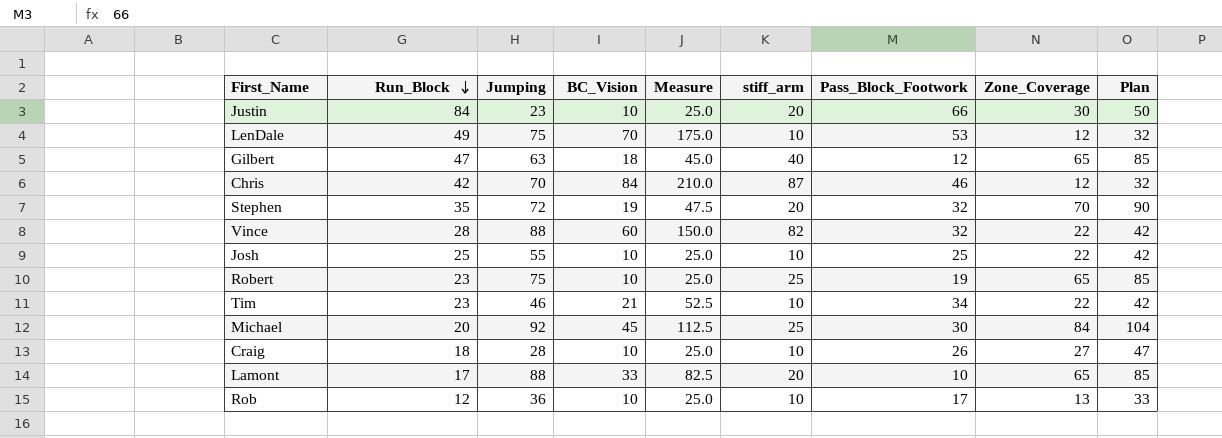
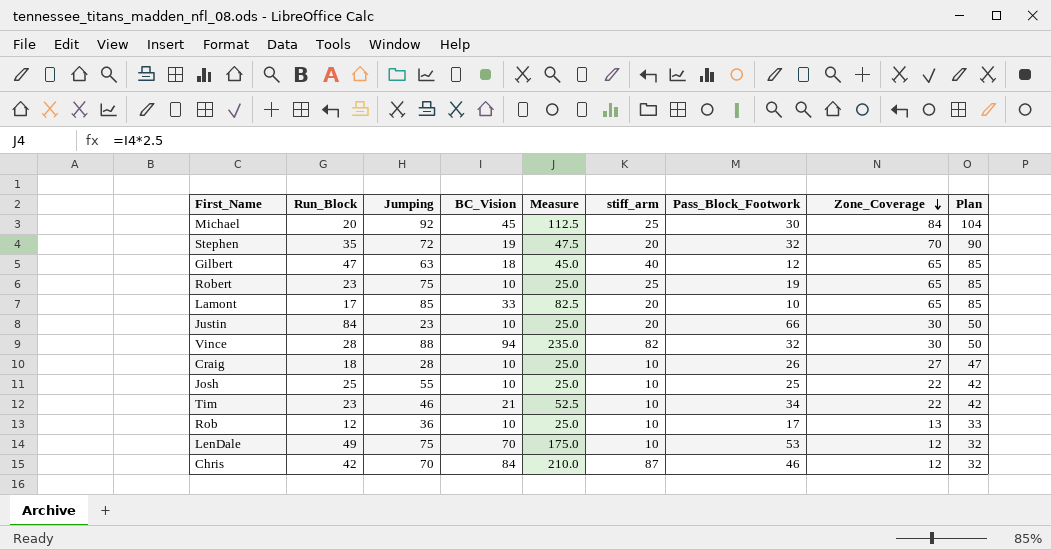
row order: Run_Block descending -> Zone_Coverage descending
Lamont | Jumping: 88 -> 85
Vince | BC_Vision: 60 -> 94
Vince | Measure: 150.0 -> 235.0
Vince | Zone_Coverage: 22 -> 30
Vince | Plan: 42 -> 50

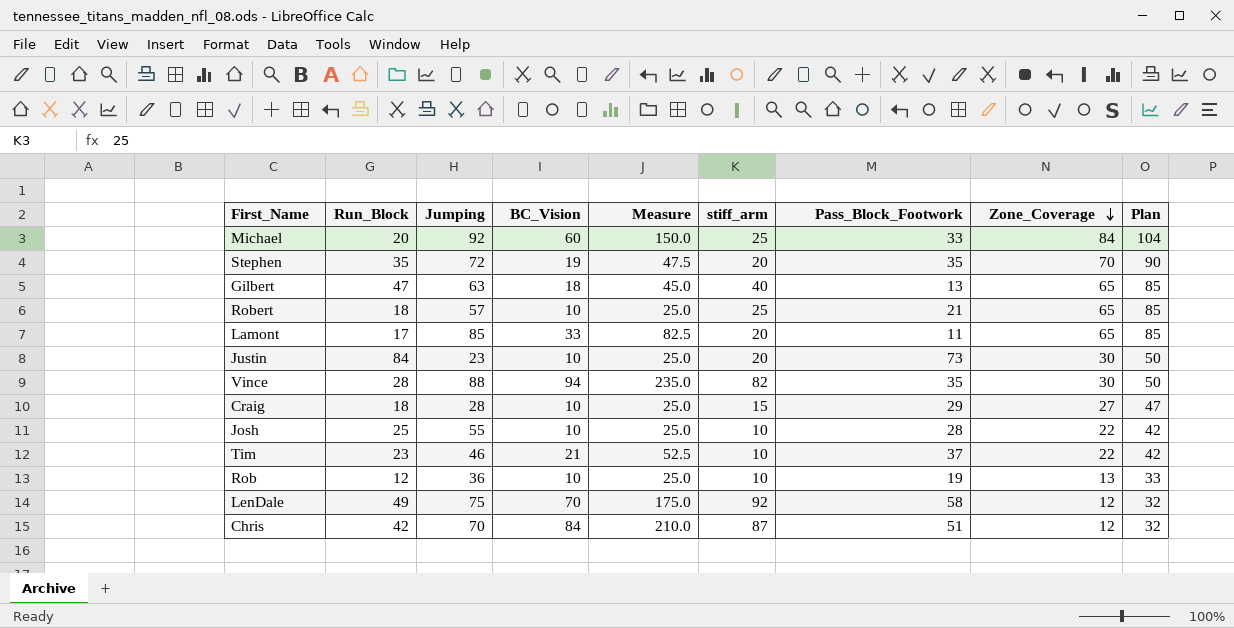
Michael | BC_Vision: 45 -> 60
Michael | Measure: 112.5 -> 150.0
Michael | Pass_Block_Footwork: 30 -> 33
Stephen | Pass_Block_Footwork: 32 -> 35
Gilbert | Pass_Block_Footwork: 12 -> 13
Robert | Run_Block: 23 -> 18
Robert | Jumping: 75 -> 57
Robert | Pass_Block_Footwork: 19 -> 21
Lamont | Pass_Block_Footwork: 10 -> 11
Justin | Pass_Block_Footwork: 66 -> 73
Vince | Pass_Block_Footwork: 32 -> 35
Craig | stiff_arm: 10 -> 15
Craig | Pass_Block_Footwork: 26 -> 29
Josh | Pass_Block_Footwork: 25 -> 28
Tim | Pass_Block_Footwork: 34 -> 37
Rob | Pass_Block_Footwork: 17 -> 19
LenDale | stiff_arm: 10 -> 92
LenDale | Pass_Block_Footwork: 53 -> 58
Chris | Pass_Block_Footwork: 46 -> 51

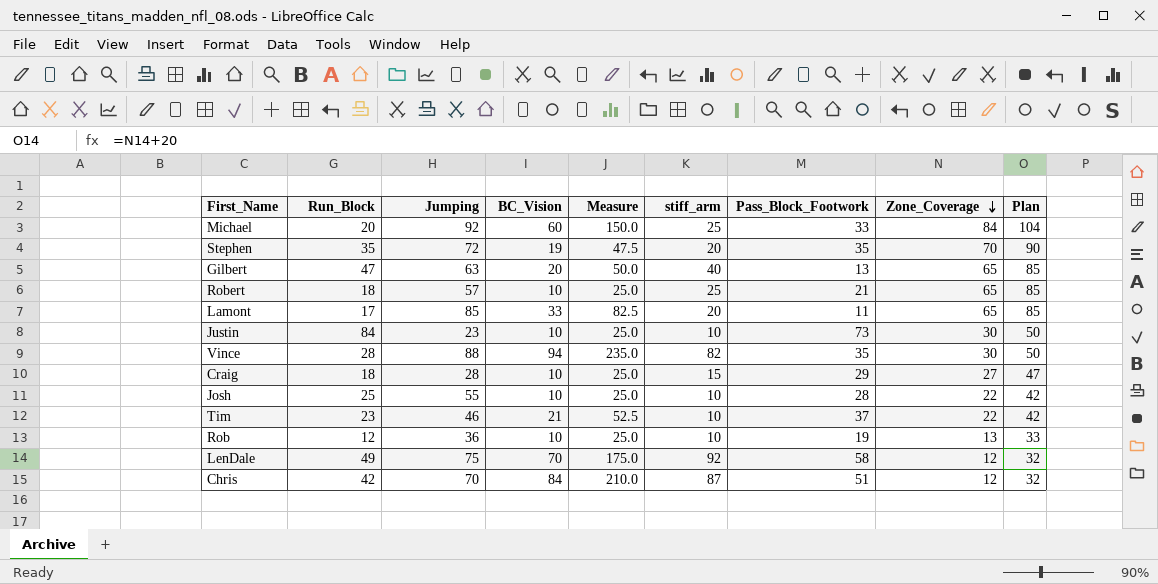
Gilbert | BC_Vision: 18 -> 20
Gilbert | Measure: 45.0 -> 50.0
Justin | stiff_arm: 20 -> 10

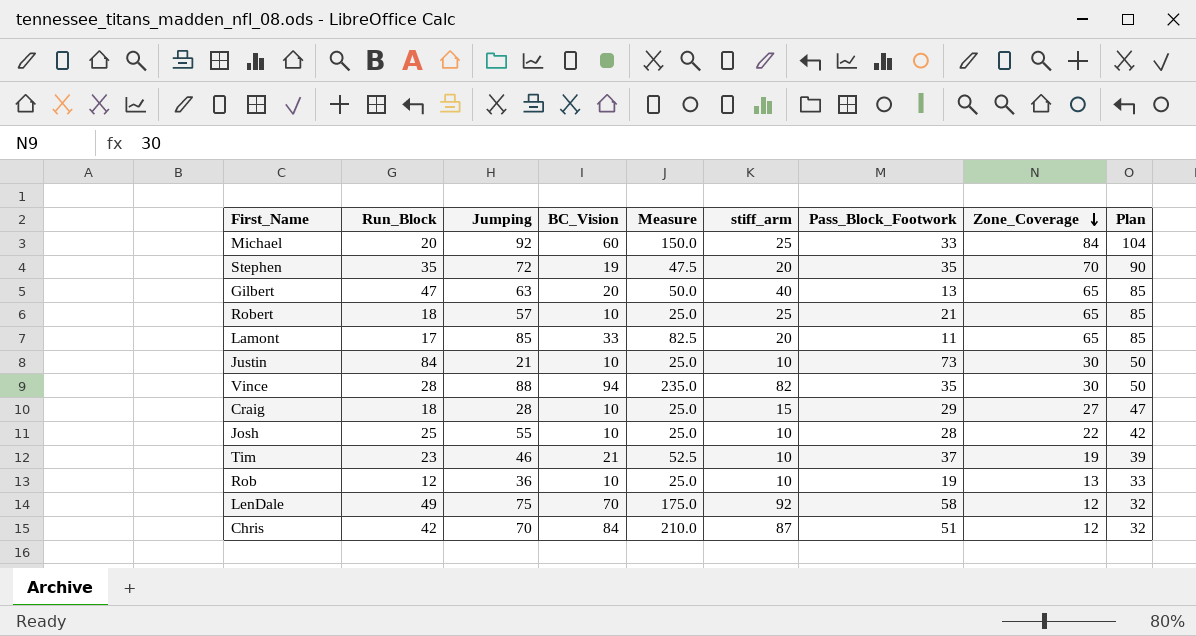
Justin | Jumping: 23 -> 21
Tim | Zone_Coverage: 22 -> 19
Tim | Plan: 42 -> 39

